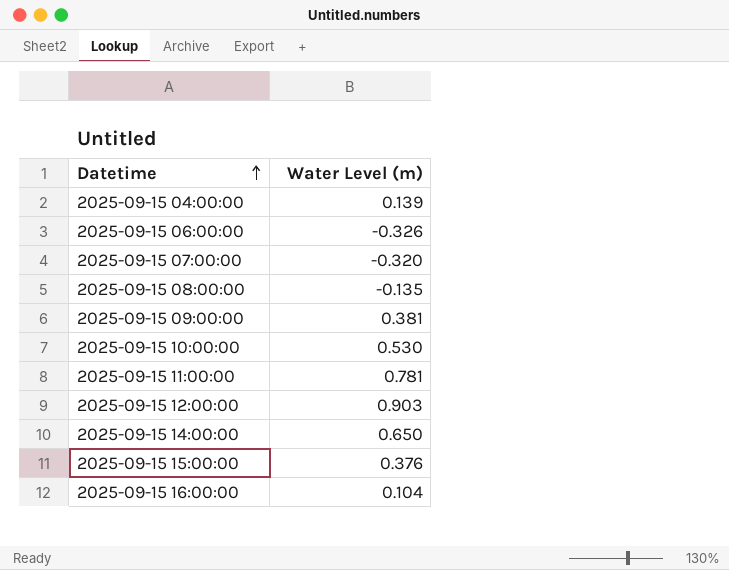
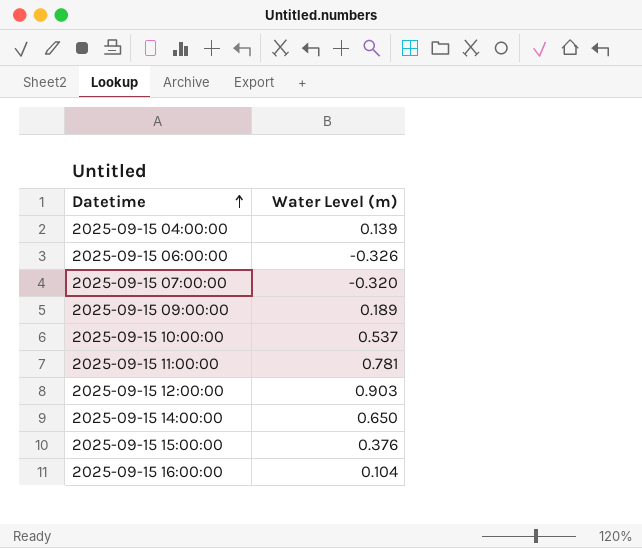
row 2025-09-15 08:00:00: -0.135 -> none
2025-09-15 09:00:00 | Water Level (m): 0.381 -> 0.189
2025-09-15 10:00:00 | Water Level (m): 0.530 -> 0.537

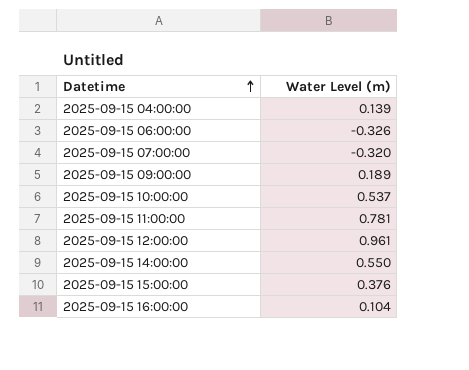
2025-09-15 12:00:00 | Water Level (m): 0.903 -> 0.961
2025-09-15 14:00:00 | Water Level (m): 0.650 -> 0.550

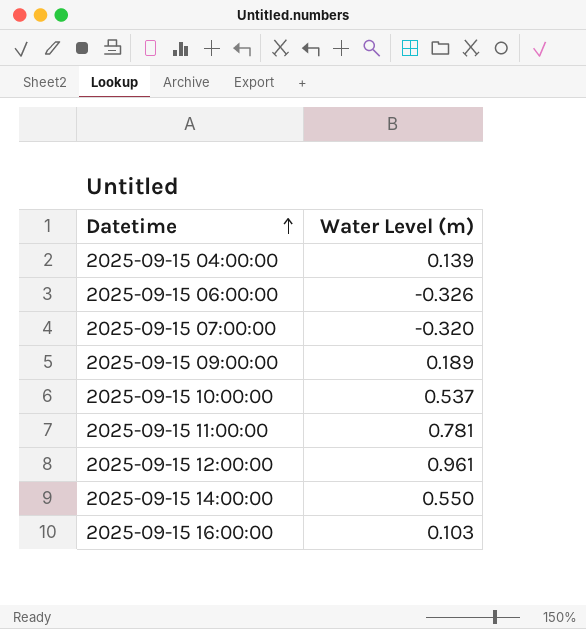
row 2025-09-15 15:00:00: 0.376 -> none
2025-09-15 16:00:00 | Water Level (m): 0.104 -> 0.103

